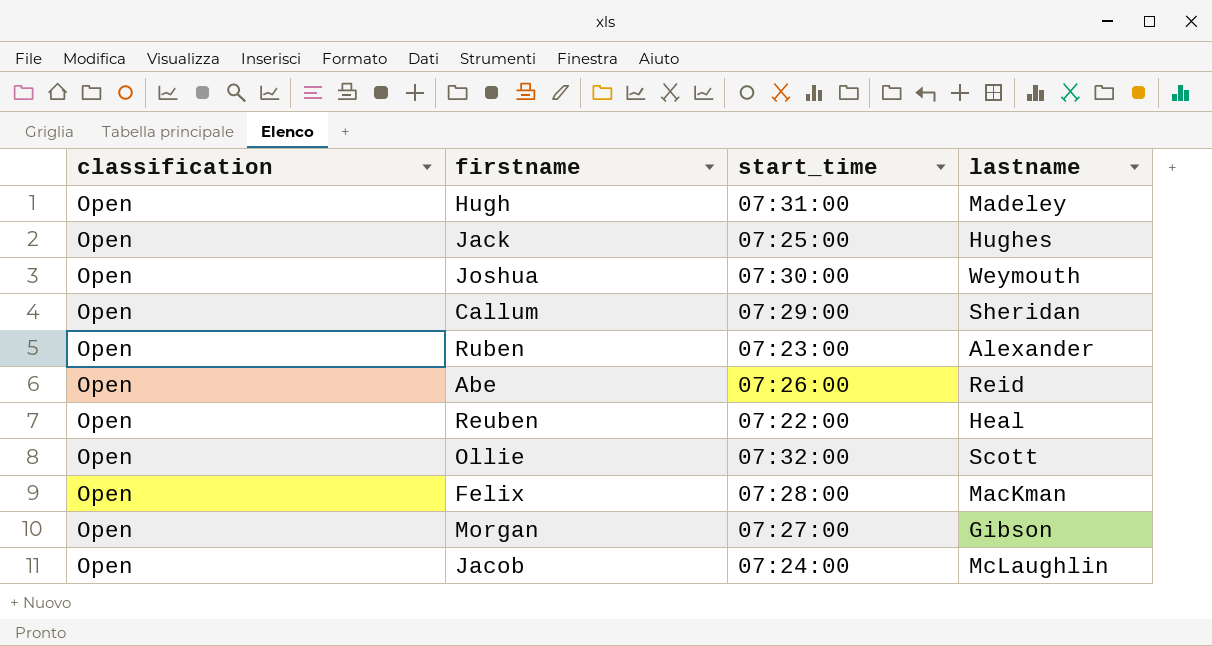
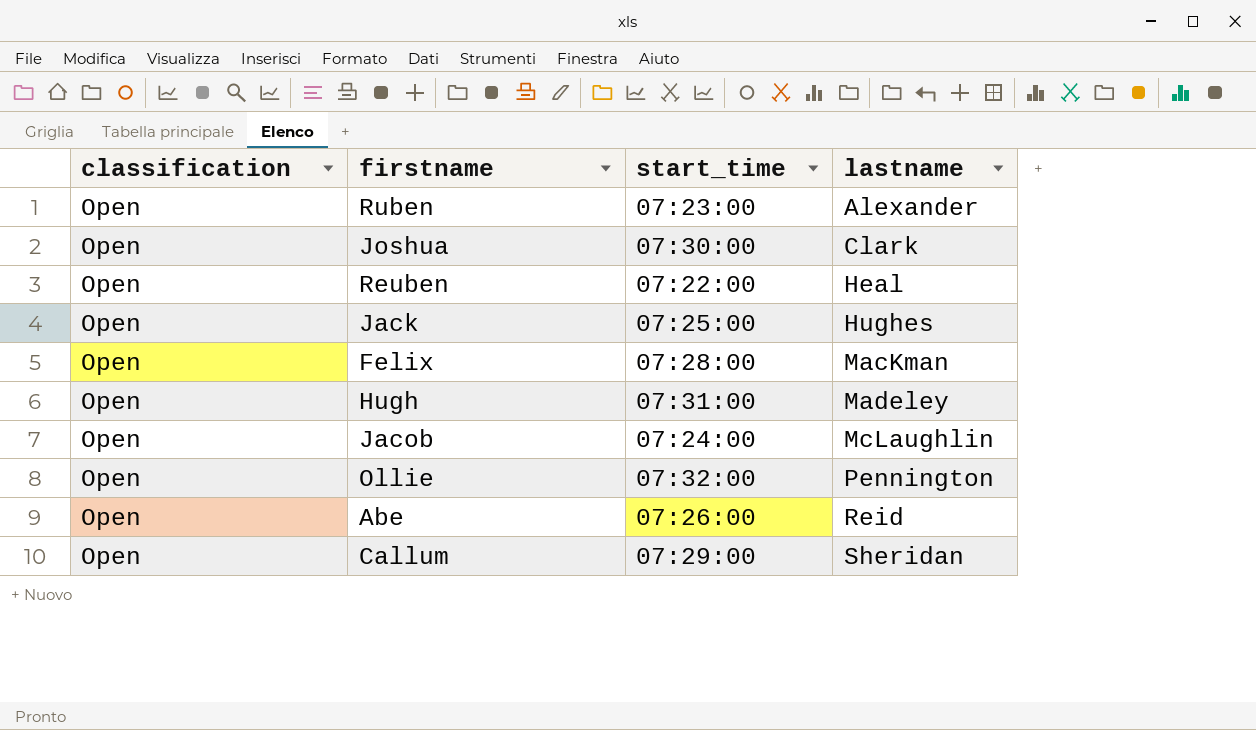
row order: none -> lastname ascending
row Morgan: Open | 07:27:00 | Gibson -> none
Joshua | lastname: Weymouth -> Clark
Ollie | lastname: Scott -> Pennington

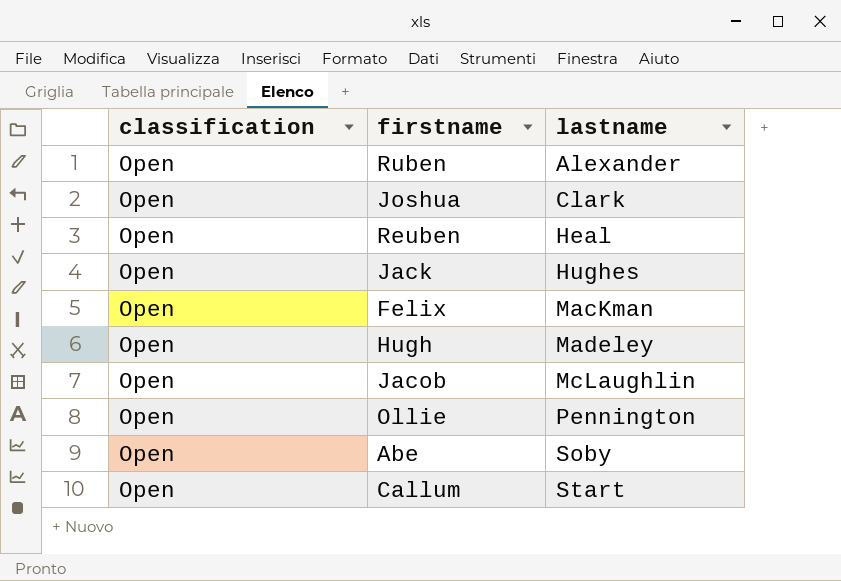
column start_time | position: 3 -> none
Abe | lastname: Reid -> Soby
Callum | lastname: Sheridan -> Start

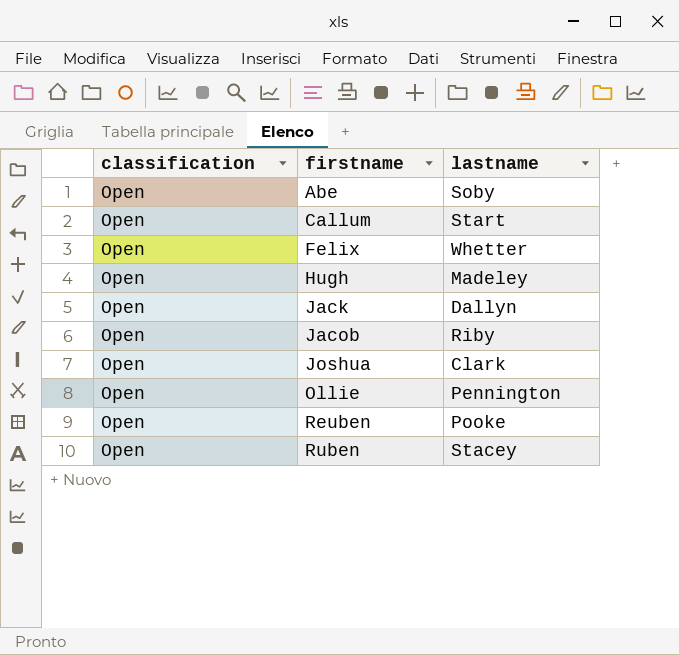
row order: lastname ascending -> firstname ascending
Felix | lastname: MacKman -> Whetter
Jack | lastname: Hughes -> Dallyn
Jacob | lastname: McLaughlin -> Riby
Reuben | lastname: Heal -> Pooke
Ruben | lastname: Alexander -> Stacey

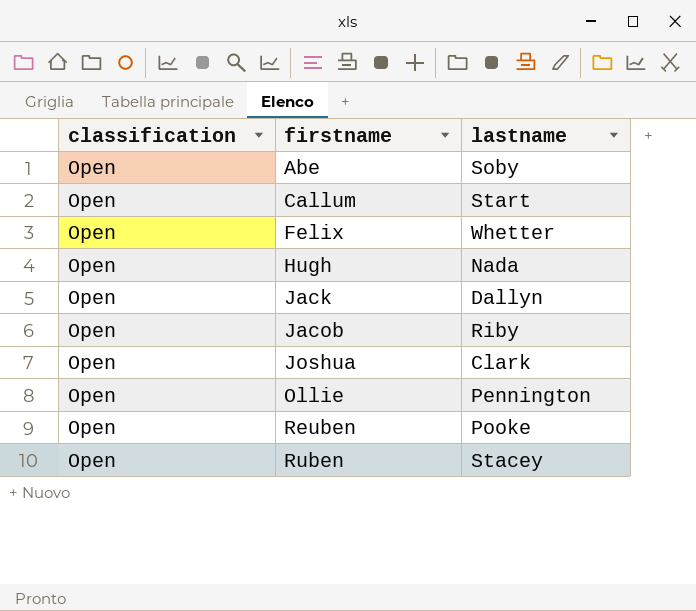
Hugh | lastname: Madeley -> Nada

